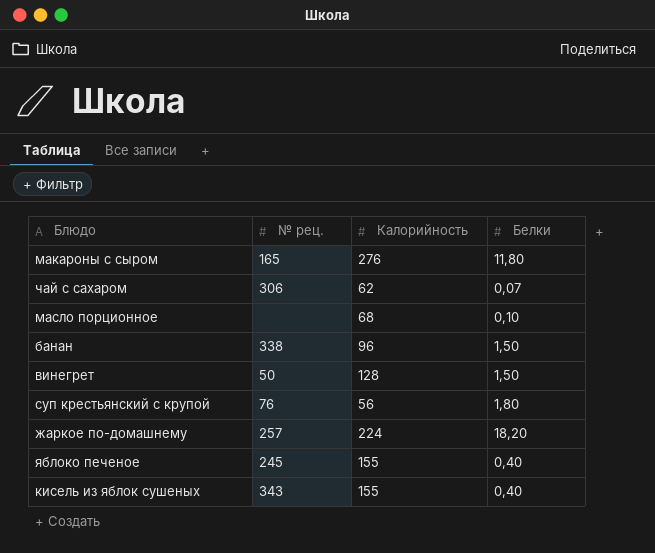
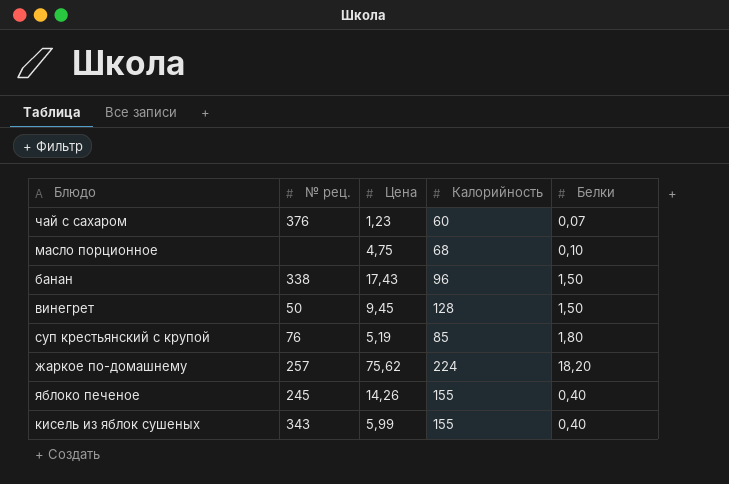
column Цена | position: none -> 3
row макароны с сыром: 165 | 276 | 11,80 -> none
чай с сахаром | № рец.: 306 -> 376
чай с сахаром | Калорийность: 62 -> 60
суп крестьянский с крупой | Калорийность: 56 -> 85

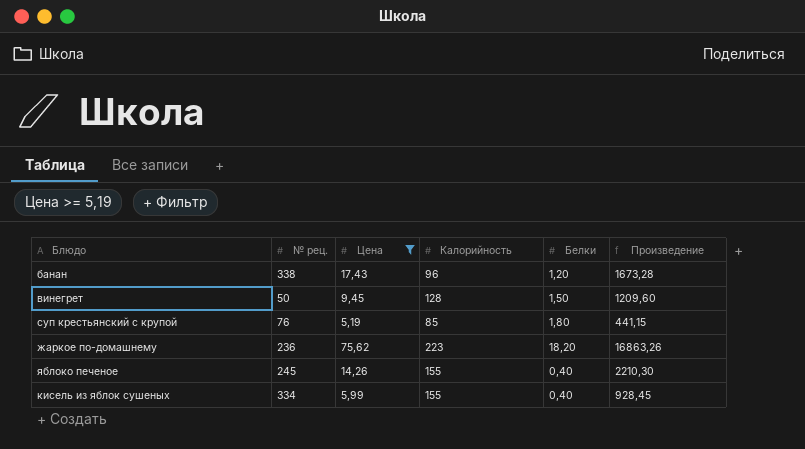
filter: none -> Цена >= 5,19
column Произведение | formula: none -> [Цена] * [Калорийность]
банан | Белки: 1,50 -> 1,20
жаркое по-домашнему | № рец.: 257 -> 236
жаркое по-домашнему | Калорийность: 224 -> 223
кисель из яблок сушеных | № рец.: 343 -> 334

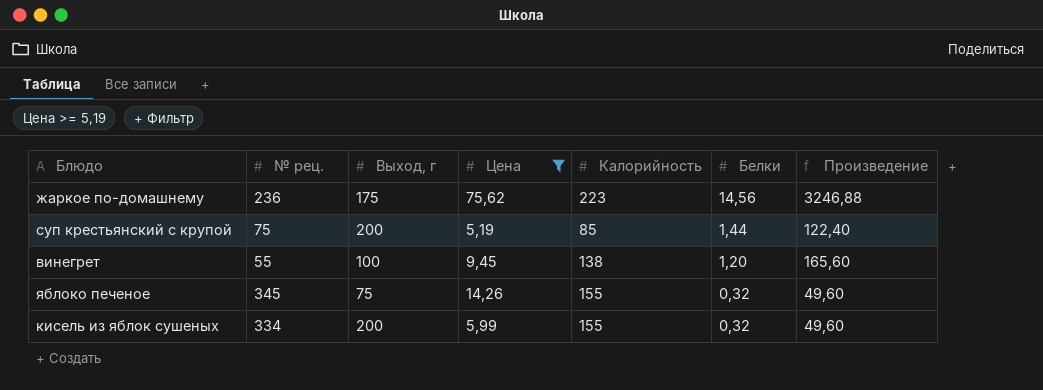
row order: none -> Белки descending
column Выход, г | position: none -> 3
column Произведение | formula: [Цена] * [Калорийность] -> [Калорийность] * [Белки]
row банан: 338 | 17,43 | 96 | 1,20 | 1673,28 -> none
жаркое по-домашнему | Белки: 18,20 -> 14,56
суп крестьянский с крупой | № рец.: 76 -> 75
суп крестьянский с крупой | Белки: 1,80 -> 1,44
винегрет | № рец.: 50 -> 55
винегрет | Калорийность: 128 -> 138
винегрет | Белки: 1,50 -> 1,20
яблоко печеное | № рец.: 245 -> 345
яблоко печеное | Белки: 0,40 -> 0,32
кисель из яблок сушеных | Белки: 0,40 -> 0,32

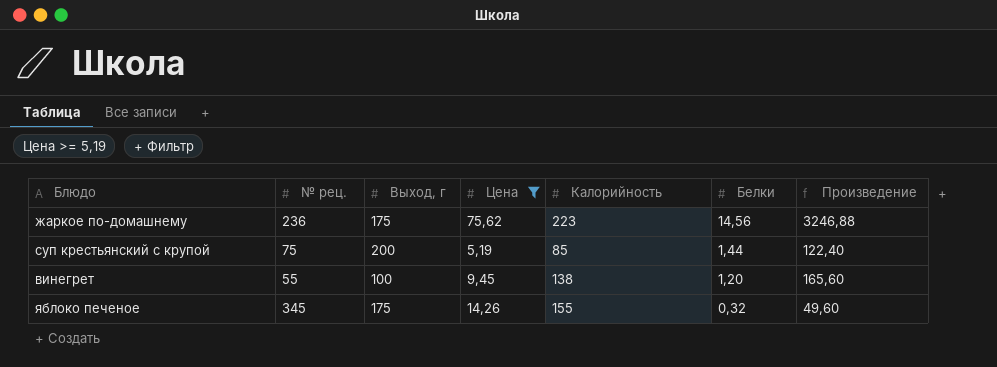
row кисель из яблок сушеных: 334 | 200 | 5,99 | 155 | 0,32 | 49,60 -> none
яблоко печеное | Выход, г: 75 -> 175

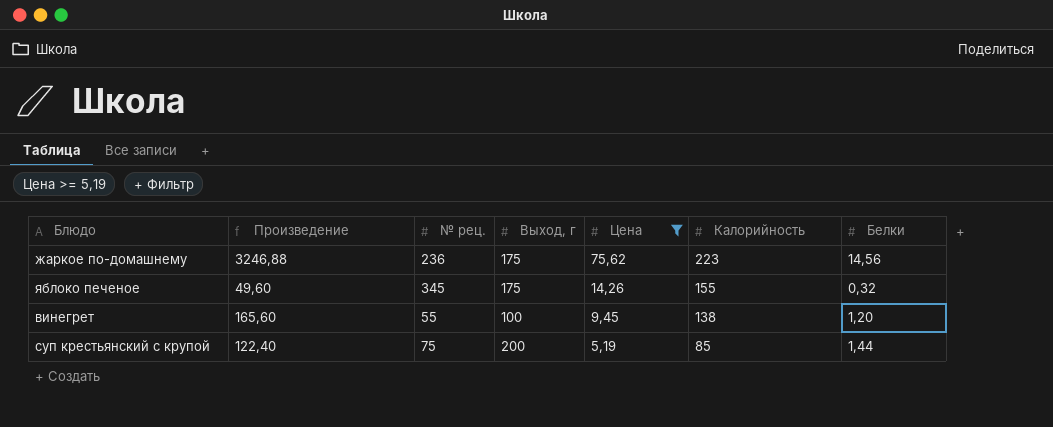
row order: Белки descending -> Цена descending
column Произведение | position: 7 -> 2

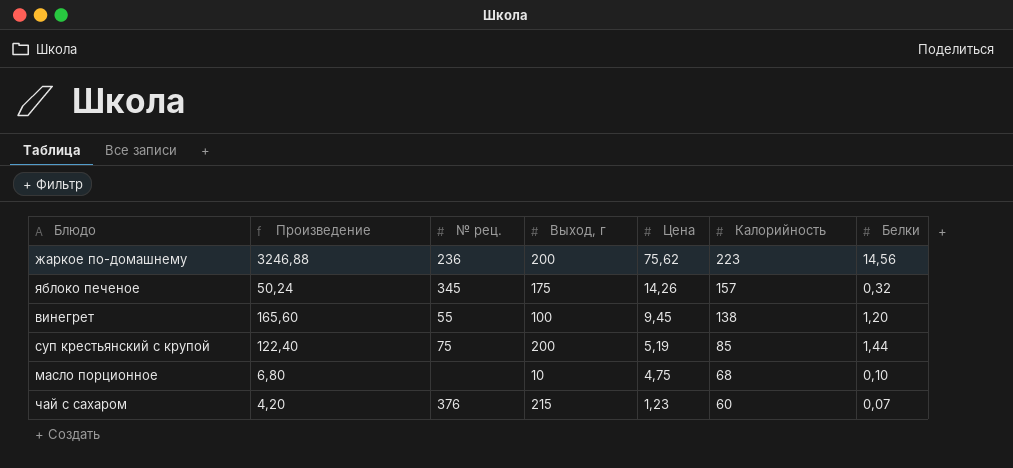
filter: Цена >= 5,19 -> none
жаркое по-домашнему | Выход, г: 175 -> 200
яблоко печеное | Произведение: 49,60 -> 50,24
яблоко печеное | Калорийность: 155 -> 157

